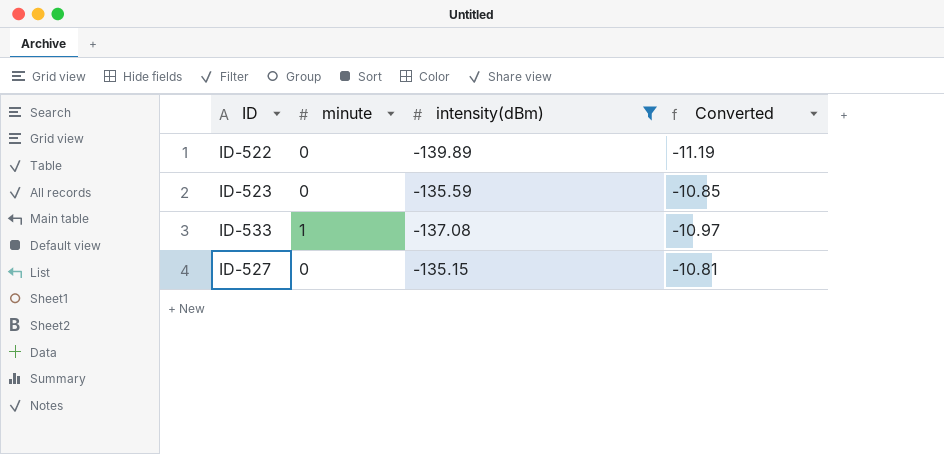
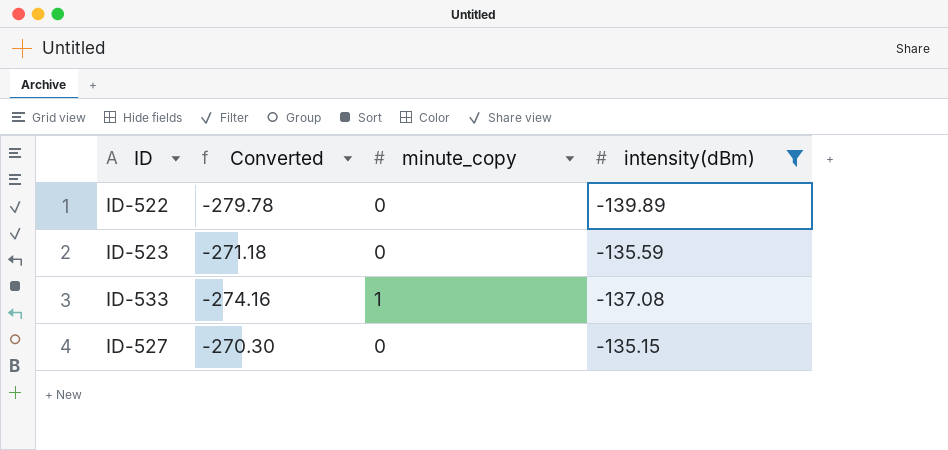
column Converted | formula: [intensity(dBm)] * 0.08 -> [intensity(dBm)] * 2
column Converted | position: 4 -> 2
column name: minute -> minute_copy

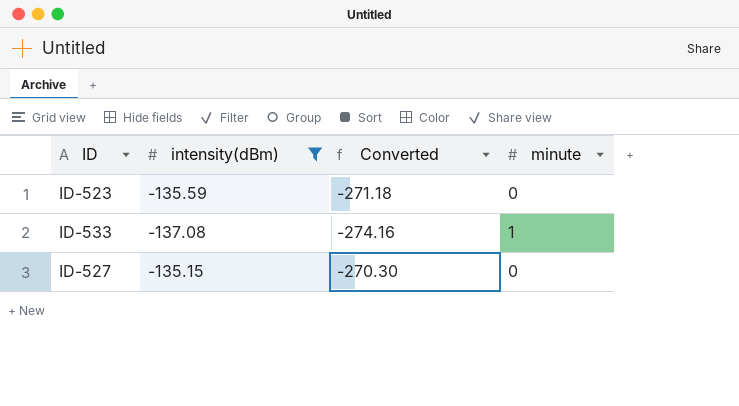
column intensity(dBm) | position: 4 -> 2
column name: minute_copy -> minute
row ID-522: -279.78 | 0 | -139.89 -> none

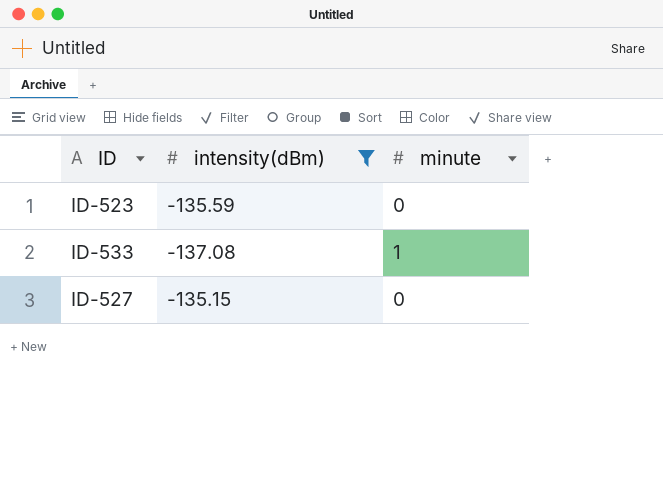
column Converted | formula: [intensity(dBm)] * 2 -> none

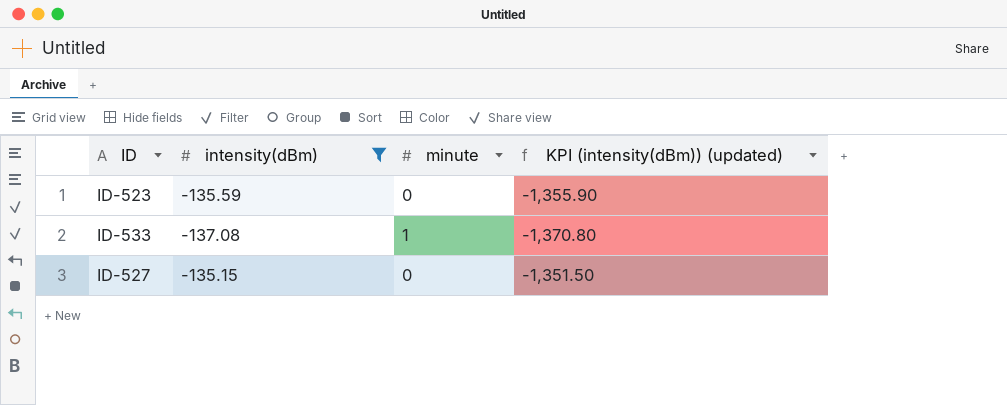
column KPI (intensity(dBm)) (updated) | formula: none -> [intensity(dBm)] * 10

